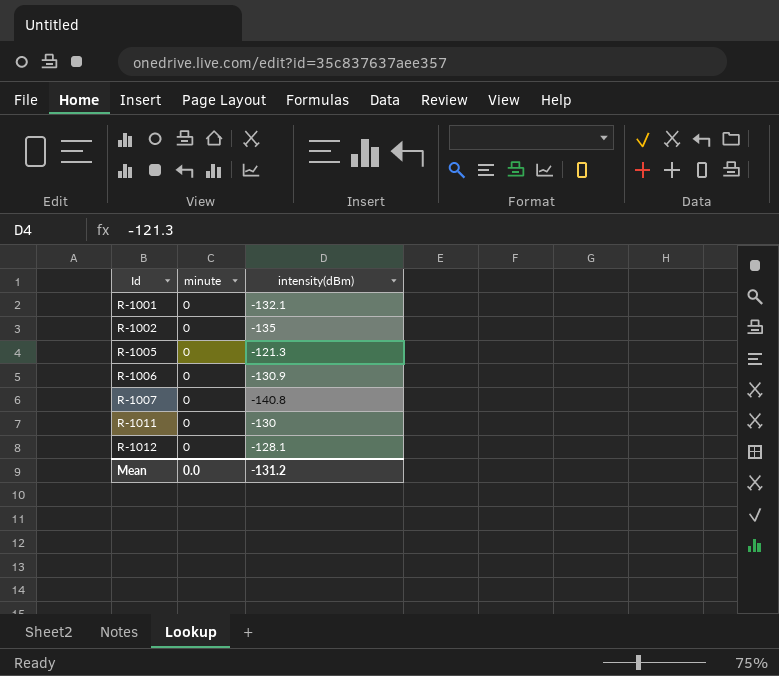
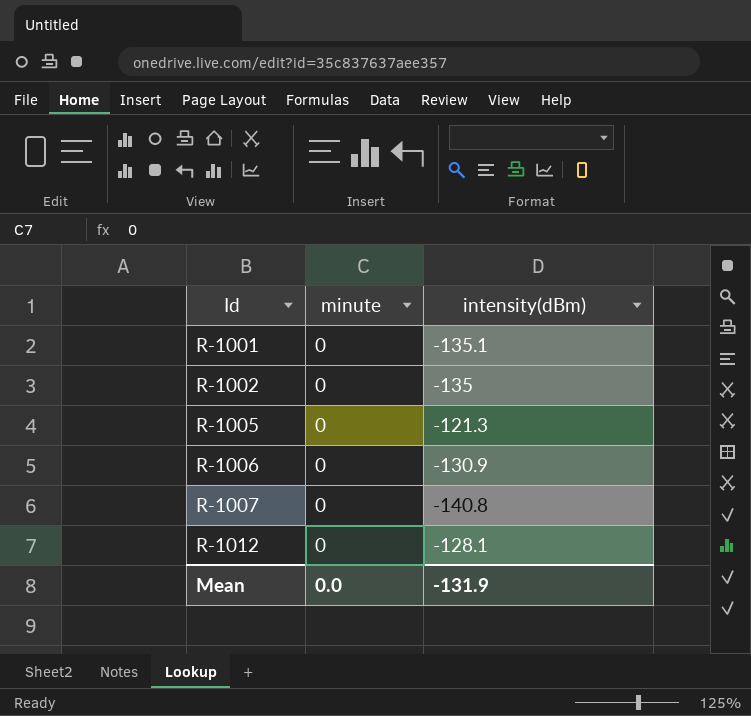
row R-1011: 0 | -130 -> none
R-1001 | intensity(dBm): -132.1 -> -135.1
Mean | intensity(dBm): -131.2 -> -131.9

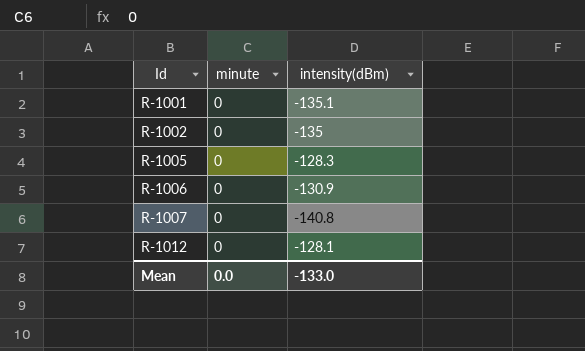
R-1005 | intensity(dBm): -121.3 -> -128.3
Mean | intensity(dBm): -131.9 -> -133.0

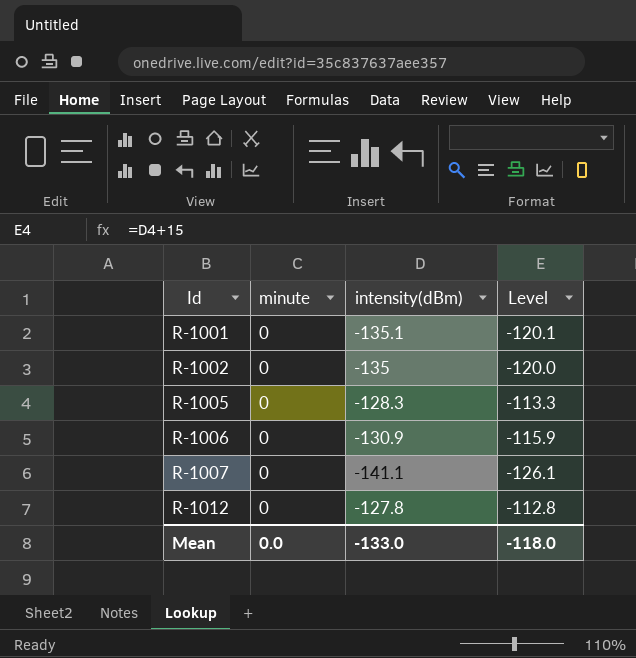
column Level | formula: none -> [intensity(dBm)] + 15
R-1007 | intensity(dBm): -140.8 -> -141.1
R-1012 | intensity(dBm): -128.1 -> -127.8

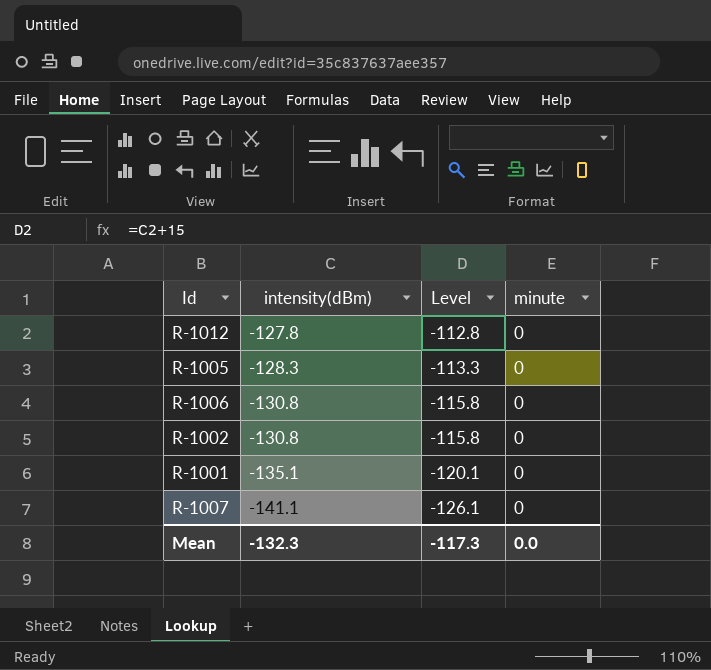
row order: Id ascending -> intensity(dBm) descending
column minute | position: 2 -> 4
R-1006 | intensity(dBm): -130.9 -> -130.8
R-1006 | Level: -115.9 -> -115.8
R-1002 | intensity(dBm): -135 -> -130.8
R-1002 | Level: -120.0 -> -115.8
Mean | intensity(dBm): -133.0 -> -132.3
Mean | Level: -118.0 -> -117.3

